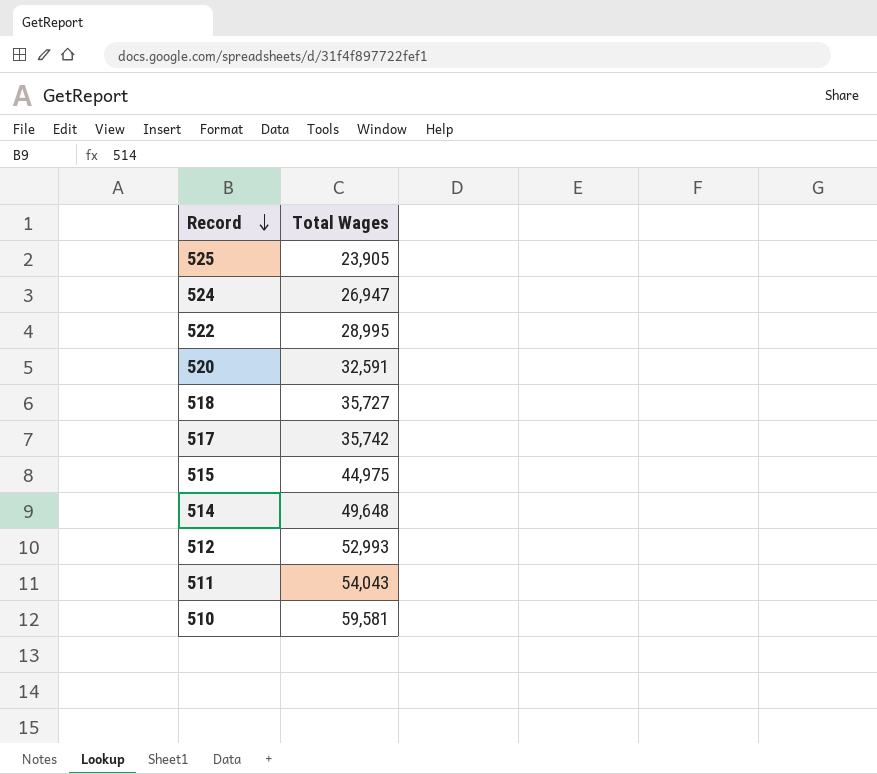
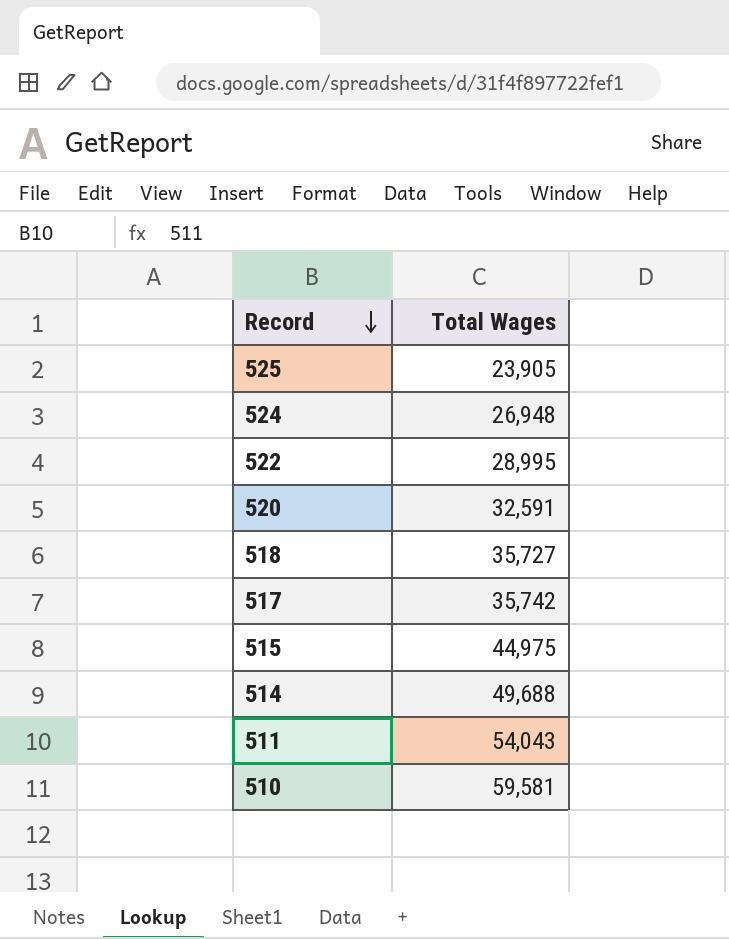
row 512: 52,993 -> none
524 | Total Wages: 26,947 -> 26,948
514 | Total Wages: 49,648 -> 49,688

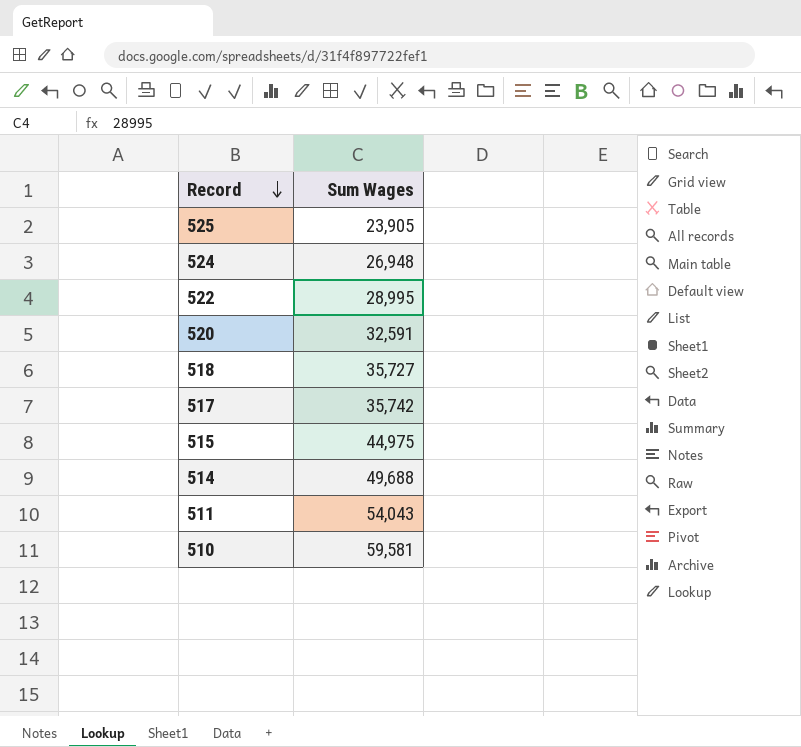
column name: Total Wages -> Sum Wages

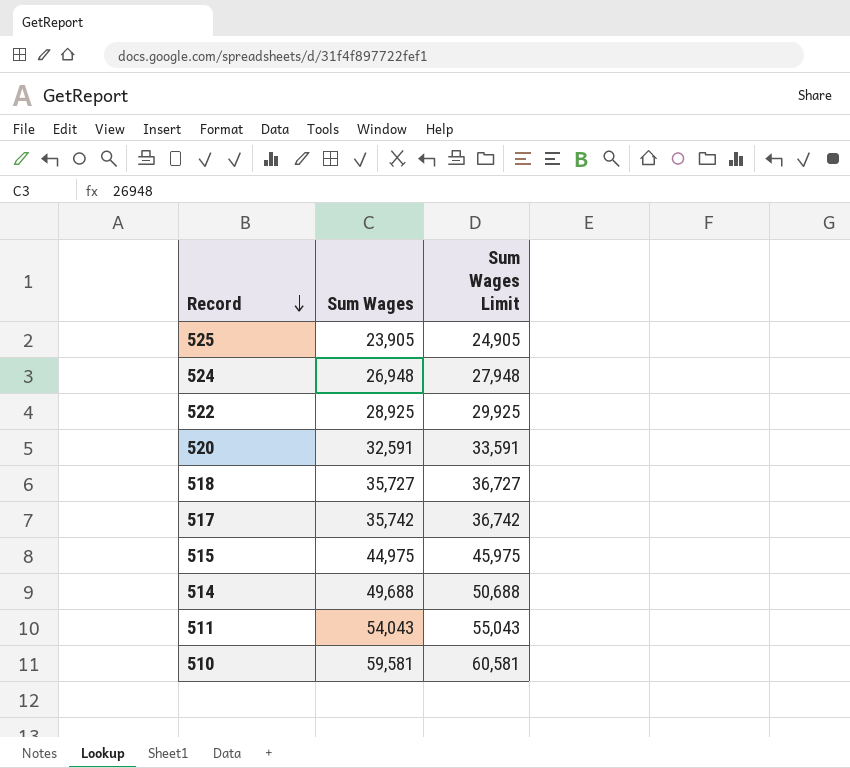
column Sum Wages Limit | formula: none -> [Sum Wages] + 1000
522 | Sum Wages: 28,995 -> 28,925

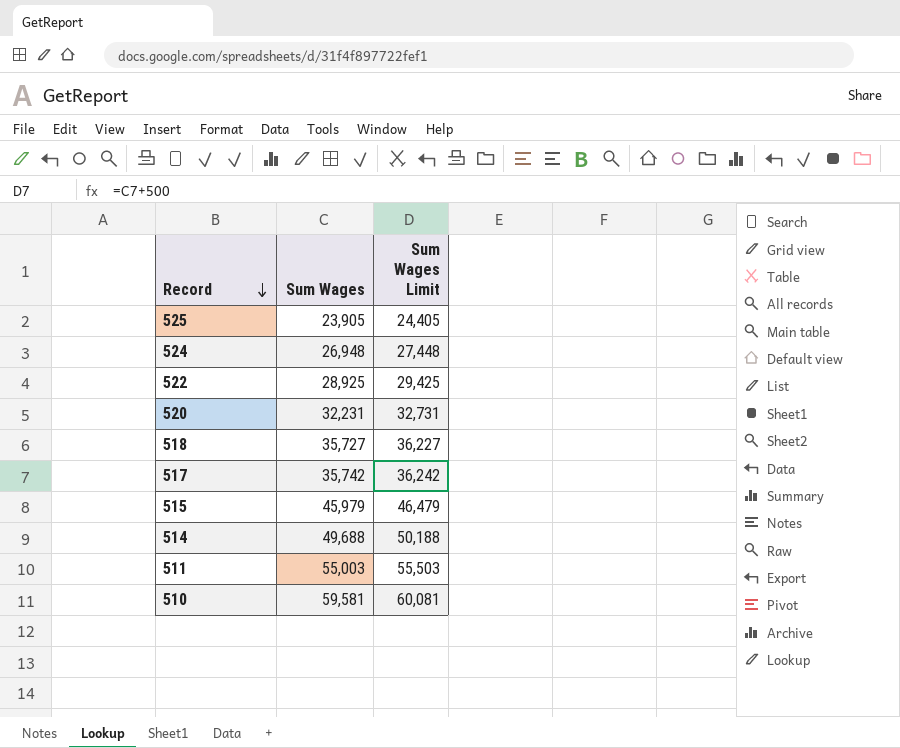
column Sum Wages Limit | formula: [Sum Wages] + 1000 -> [Sum Wages] + 500
520 | Sum Wages: 32,591 -> 32,231
515 | Sum Wages: 44,975 -> 45,979
511 | Sum Wages: 54,043 -> 55,003

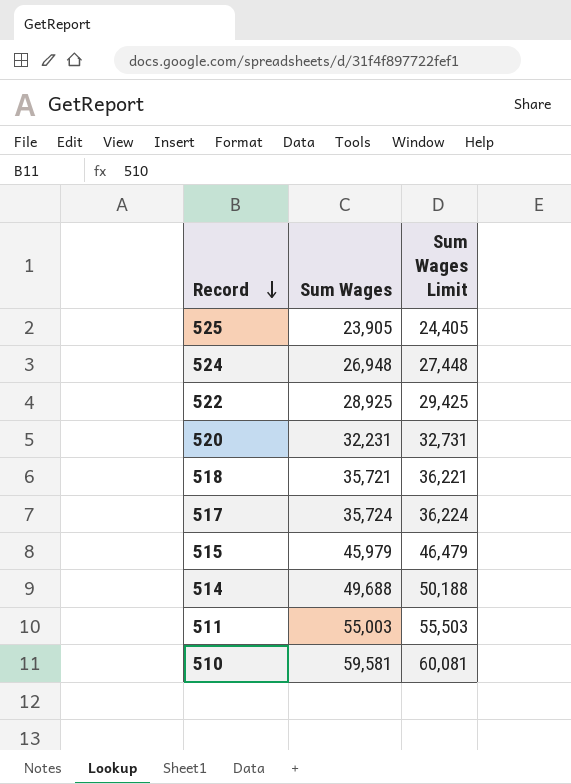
518 | Sum Wages: 35,727 -> 35,721
518 | Sum Wages Limit: 36,227 -> 36,221
517 | Sum Wages: 35,742 -> 35,724
517 | Sum Wages Limit: 36,242 -> 36,224

